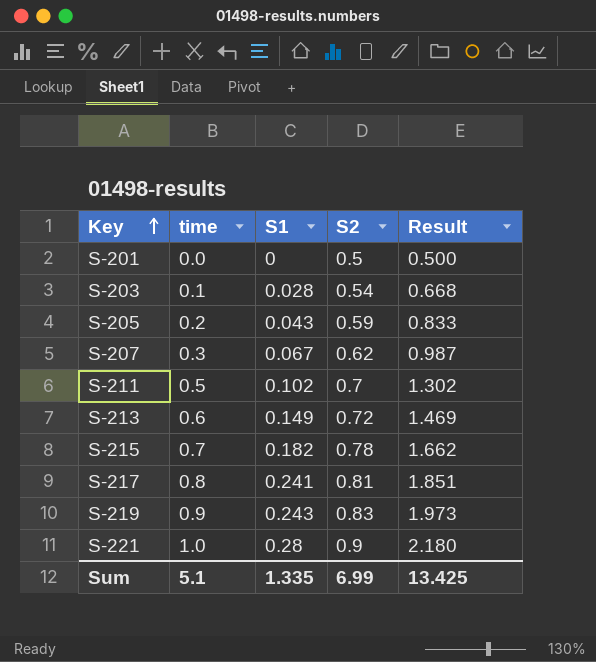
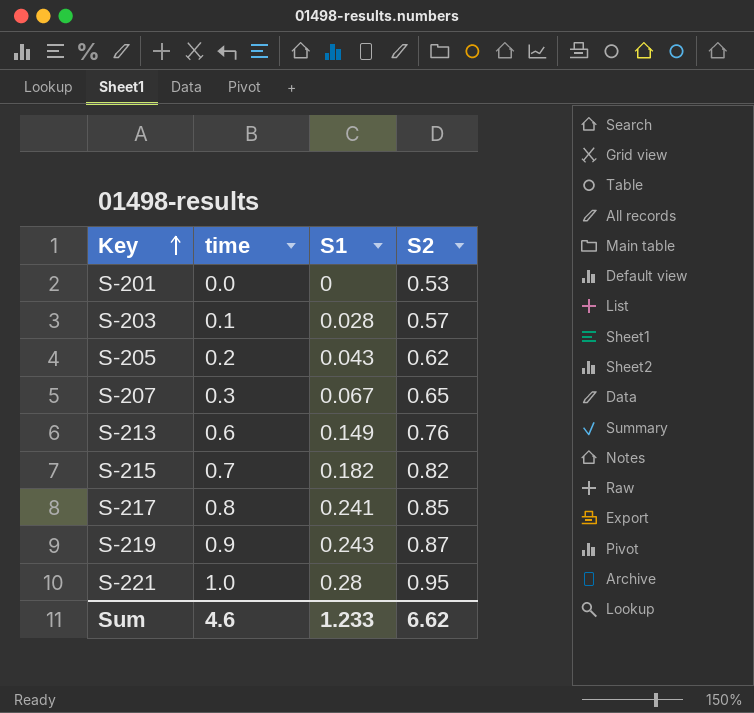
column Result | formula: [time] + [S1] + [S2] -> none
row S-211: 0.5 | 0.102 | 0.7 | 1.302 -> none
S-201 | S2: 0.5 -> 0.53
S-203 | S2: 0.54 -> 0.57
S-205 | S2: 0.59 -> 0.62
S-207 | S2: 0.62 -> 0.65
S-213 | S2: 0.72 -> 0.76
S-215 | S2: 0.78 -> 0.82
S-217 | S2: 0.81 -> 0.85
S-219 | S2: 0.83 -> 0.87
S-221 | S2: 0.9 -> 0.95
Sum | time: 5.1 -> 4.6
Sum | S1: 1.335 -> 1.233
Sum | S2: 6.99 -> 6.62

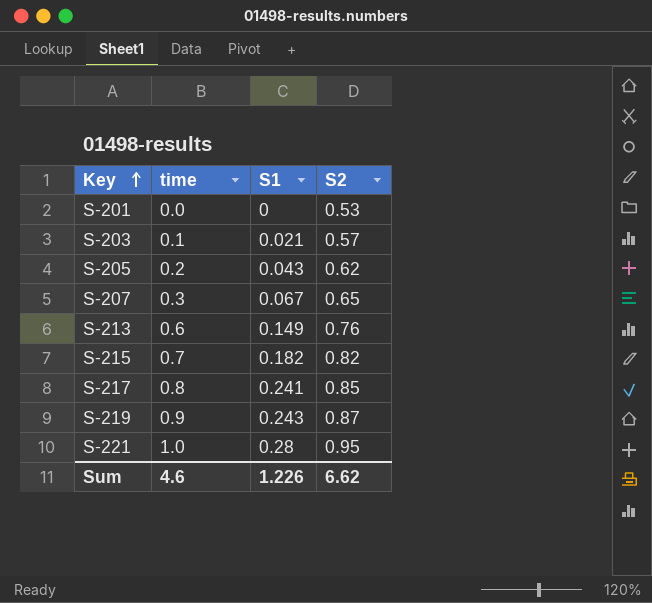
S-203 | S1: 0.028 -> 0.021
Sum | S1: 1.233 -> 1.226

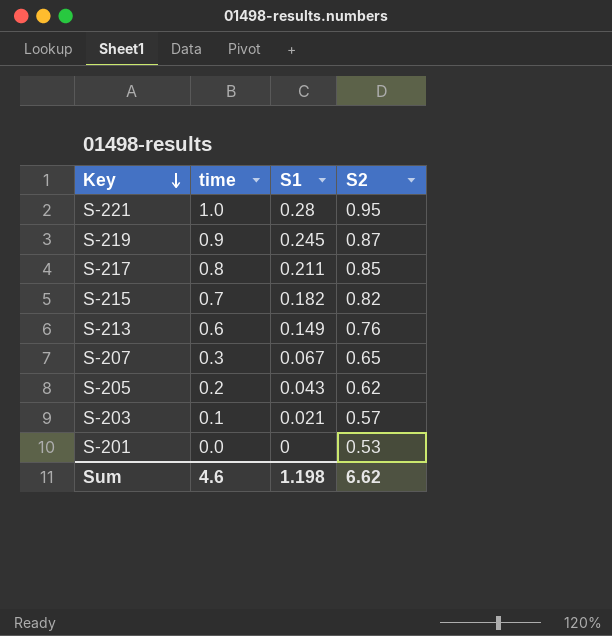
row order: Key ascending -> Key descending
S-219 | S1: 0.243 -> 0.245
S-217 | S1: 0.241 -> 0.211
Sum | S1: 1.226 -> 1.198

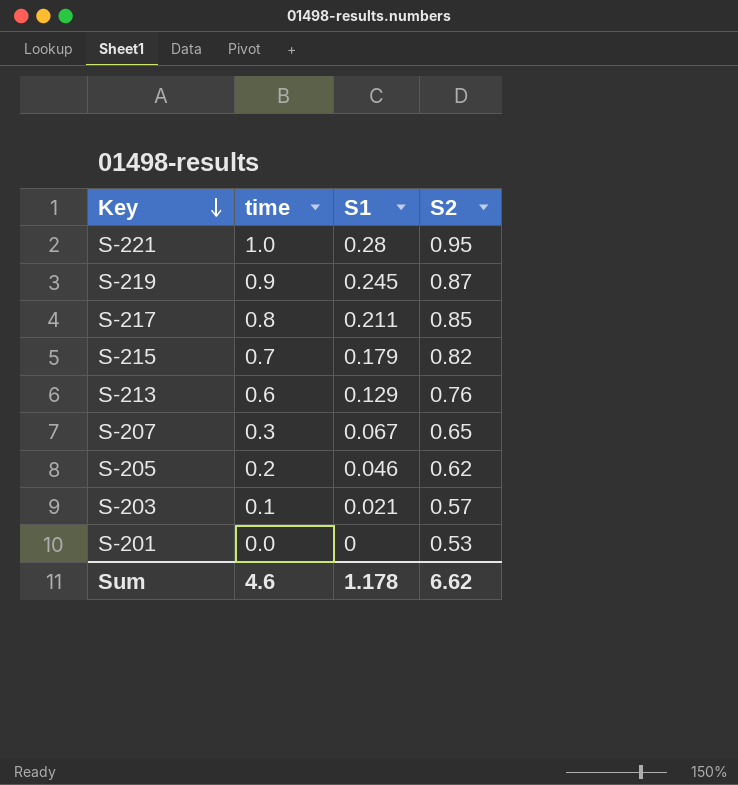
S-215 | S1: 0.182 -> 0.179
S-213 | S1: 0.149 -> 0.129
S-205 | S1: 0.043 -> 0.046
Sum | S1: 1.198 -> 1.178

